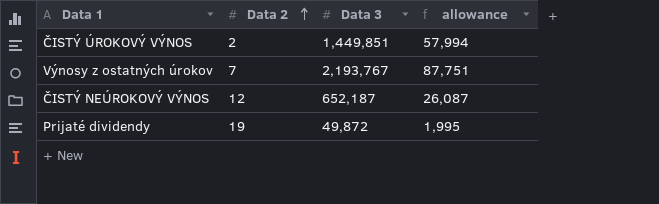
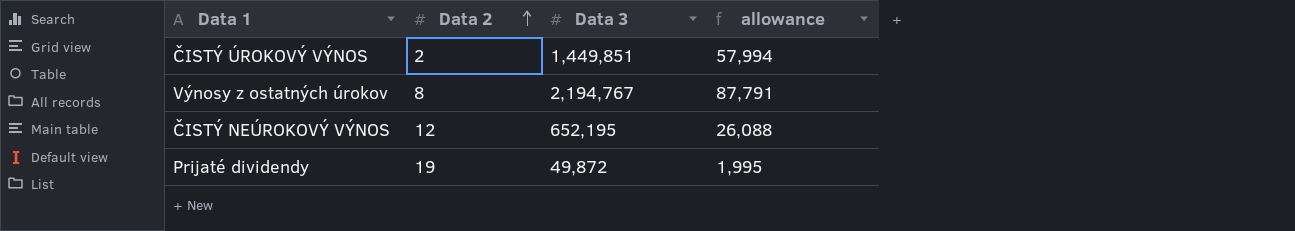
Výnosy z ostatných úrokov | Data 2: 7 -> 8
Výnosy z ostatných úrokov | Data 3: 2,193,767 -> 2,194,767
Výnosy z ostatných úrokov | allowance: 87,751 -> 87,791
ČISTÝ NEÚROKOVÝ VÝNOS | Data 3: 652,187 -> 652,195
ČISTÝ NEÚROKOVÝ VÝNOS | allowance: 26,087 -> 26,088

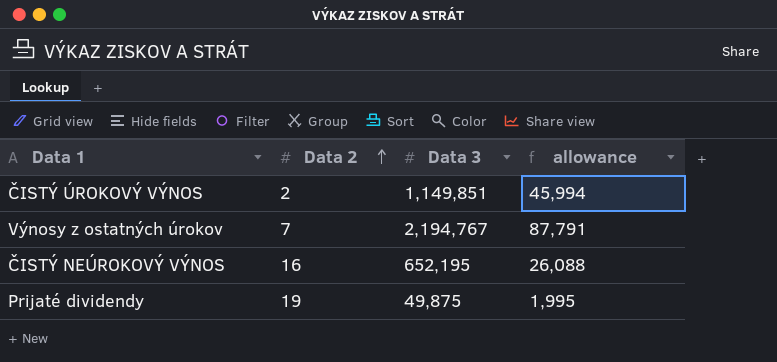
ČISTÝ ÚROKOVÝ VÝNOS | Data 3: 1,449,851 -> 1,149,851
ČISTÝ ÚROKOVÝ VÝNOS | allowance: 57,994 -> 45,994
Výnosy z ostatných úrokov | Data 2: 8 -> 7
ČISTÝ NEÚROKOVÝ VÝNOS | Data 2: 12 -> 16
Prijaté dividendy | Data 3: 49,872 -> 49,875

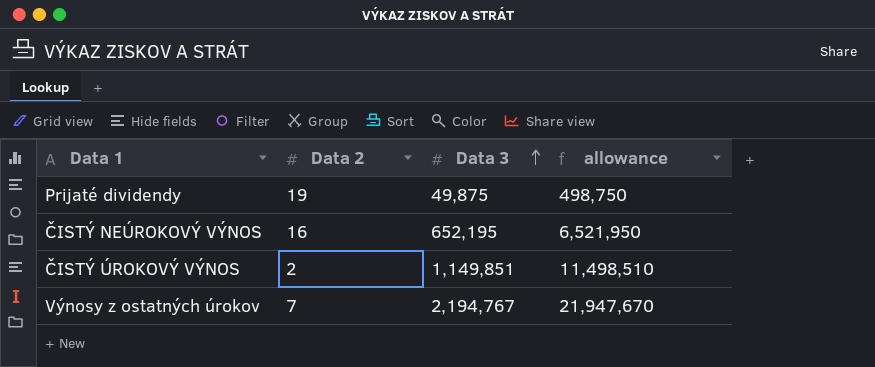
row order: Data 2 ascending -> Data 3 ascending
column allowance | formula: [Data 3] * 0.04 -> [Data 3] * 10

